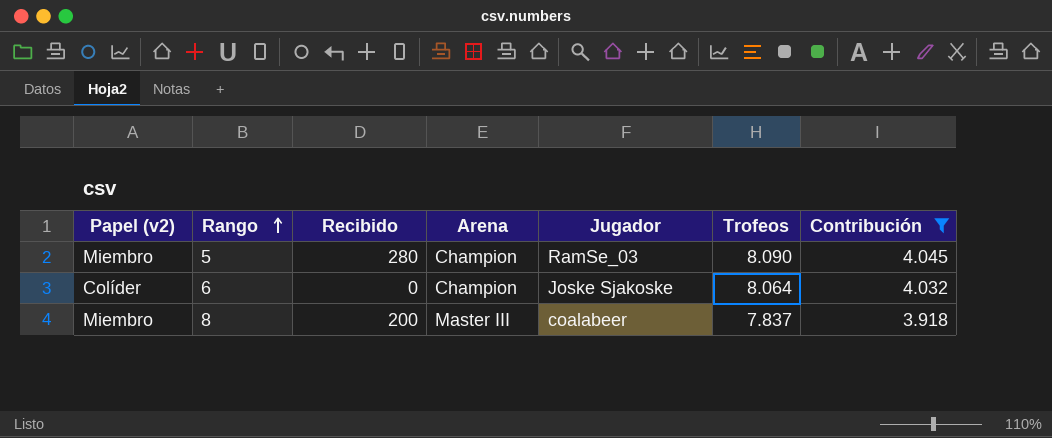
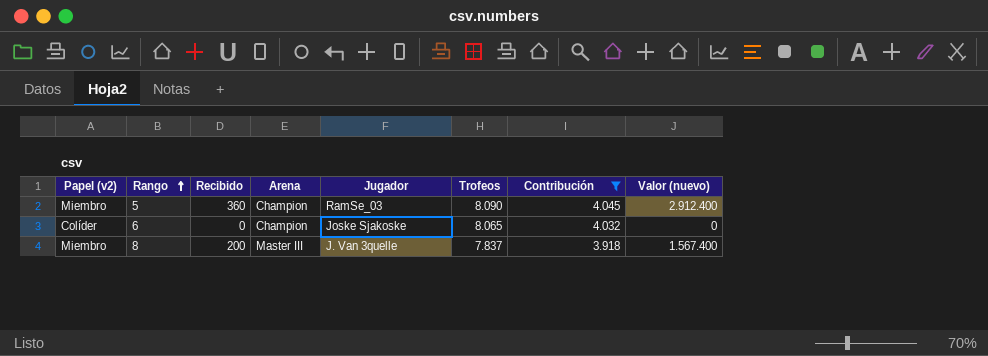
column Valor (nuevo) | formula: none -> [Recibido] * [Trofeos]
5 | Recibido: 280 -> 360
6 | Trofeos: 8.064 -> 8.065
8 | Jugador: coalabeer -> J. Van 3quelle

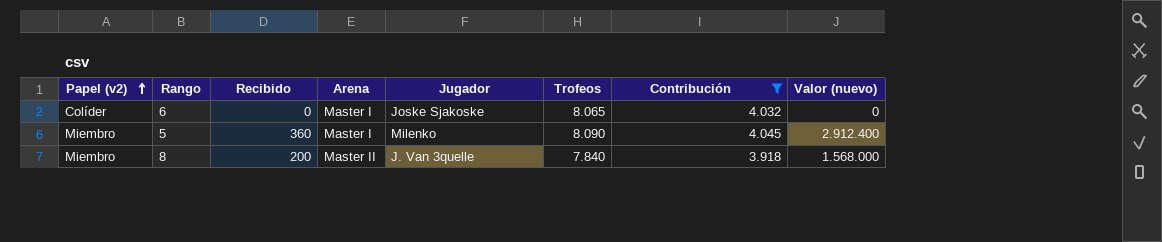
row order: Rango ascending -> Papel (v2) ascending
6 | Arena: Champion -> Master I
5 | Arena: Champion -> Master I
5 | Jugador: RamSe_03 -> Milenko
8 | Arena: Master III -> Master II
8 | Trofeos: 7.837 -> 7.840
8 | Valor (nuevo): 1.567.400 -> 1.568.000

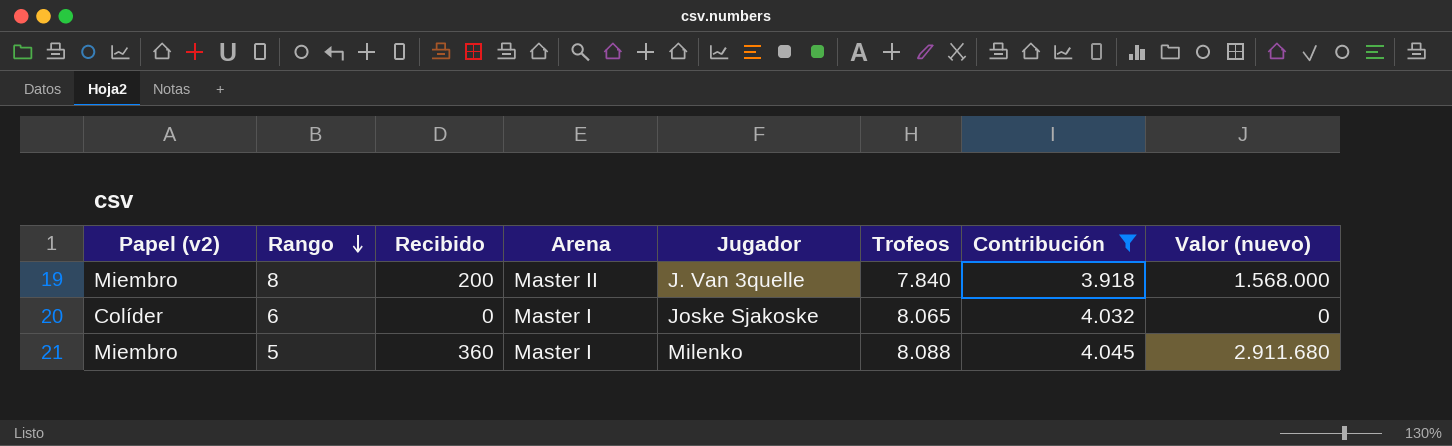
row order: Papel (v2) ascending -> Rango descending
5 | Trofeos: 8.090 -> 8.088
5 | Valor (nuevo): 2.912.400 -> 2.911.680

